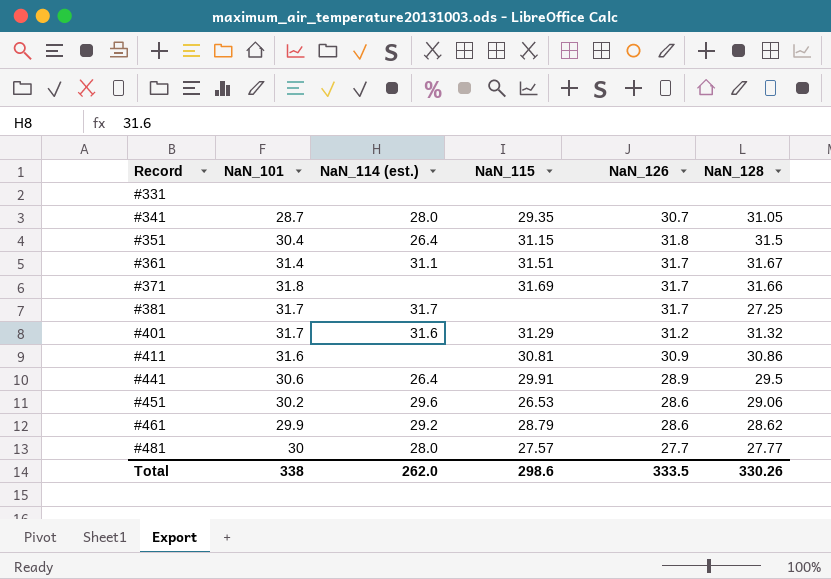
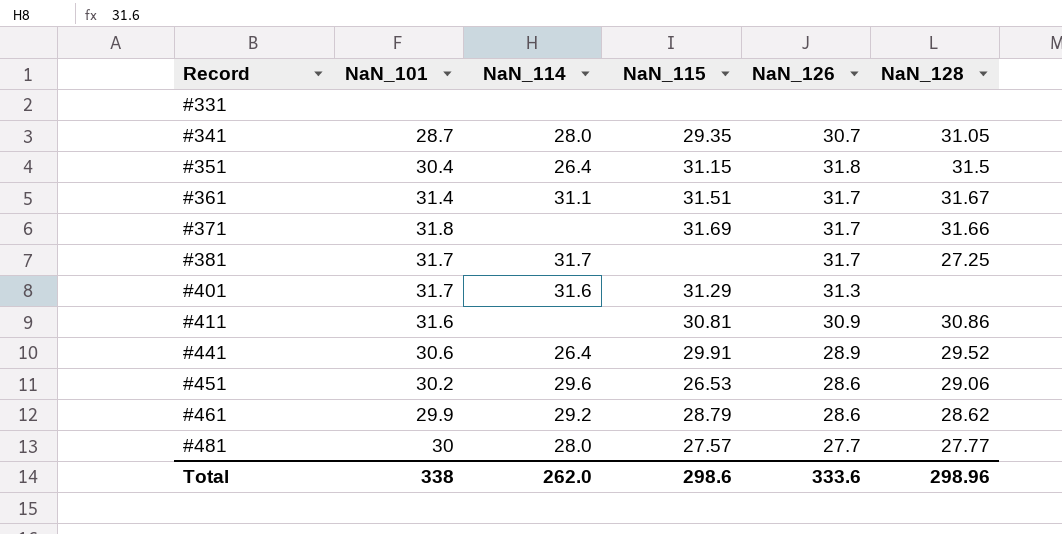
column name: NaN_114 (est.) -> NaN_114
#401 | NaN_126: 31.2 -> 31.3
#401 | NaN_128: 31.32 -> none
#441 | NaN_128: 29.5 -> 29.52
Total | NaN_126: 333.5 -> 333.6
Total | NaN_128: 330.26 -> 298.96

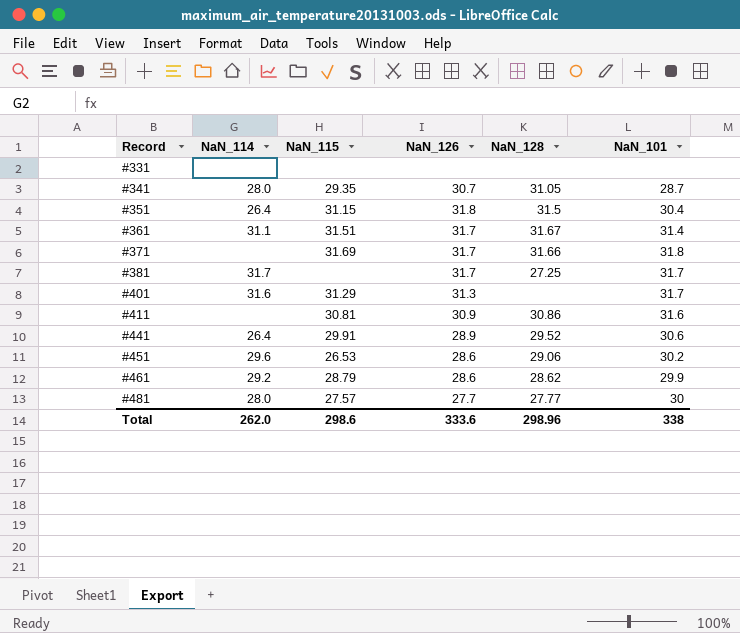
column NaN_101 | position: 2 -> 6

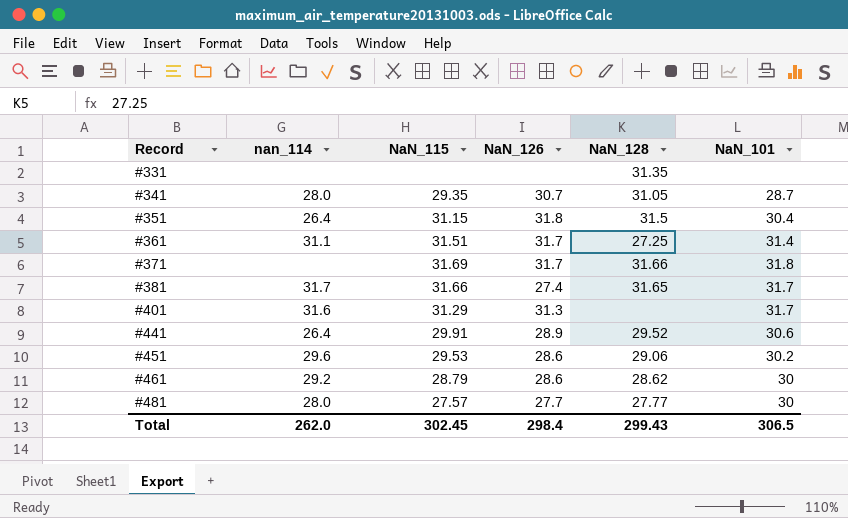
column name: NaN_114 -> nan_114
row #411: none | 30.81 | 30.9 | 30.86 | 31.6 -> none
#331 | NaN_128: none -> 31.35
#361 | NaN_128: 31.67 -> 27.25
#381 | NaN_115: none -> 31.66
#381 | NaN_126: 31.7 -> 27.4
#381 | NaN_128: 27.25 -> 31.65
#451 | NaN_115: 26.53 -> 29.53
#461 | NaN_101: 29.9 -> 30
Total | NaN_115: 298.6 -> 302.45
Total | NaN_126: 333.6 -> 298.4
Total | NaN_128: 298.96 -> 299.43
Total | NaN_101: 338 -> 306.5

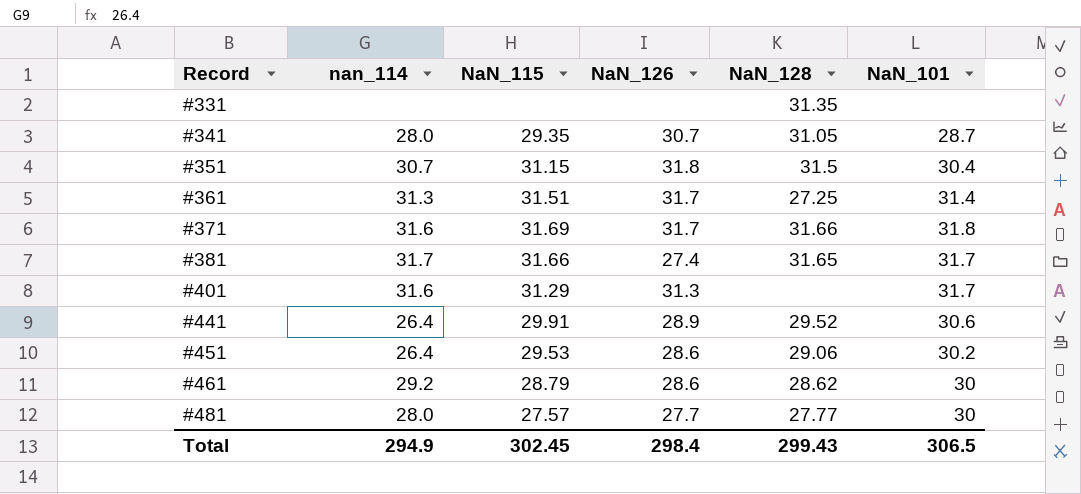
#351 | nan_114: 26.4 -> 30.7
#361 | nan_114: 31.1 -> 31.3
#371 | nan_114: none -> 31.6
#451 | nan_114: 29.6 -> 26.4
Total | nan_114: 262.0 -> 294.9

